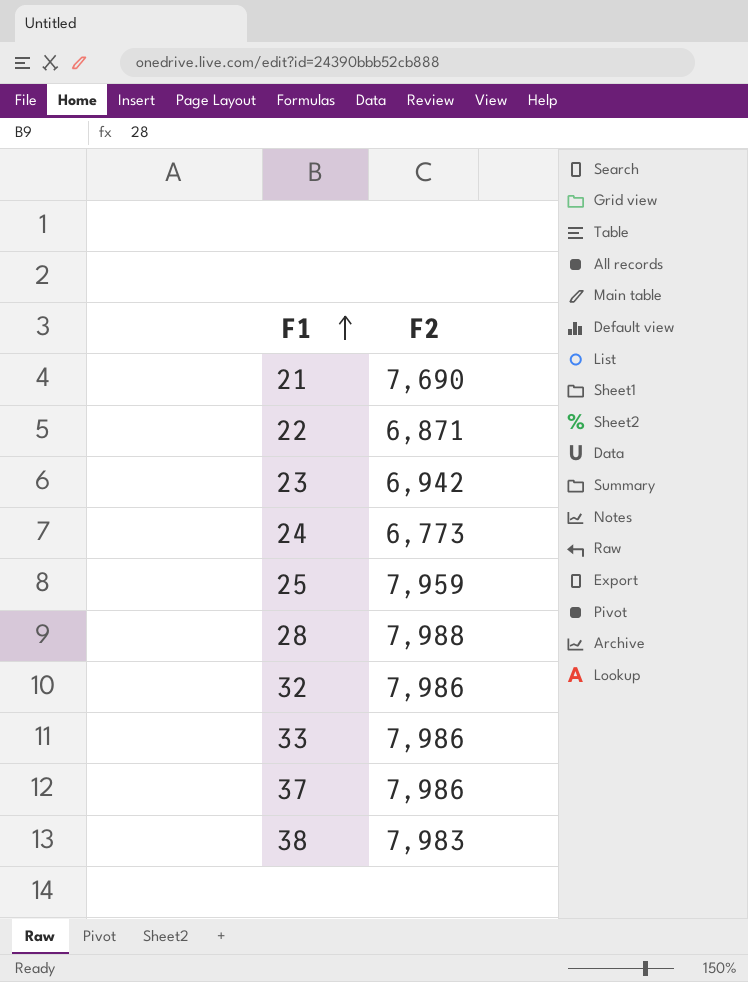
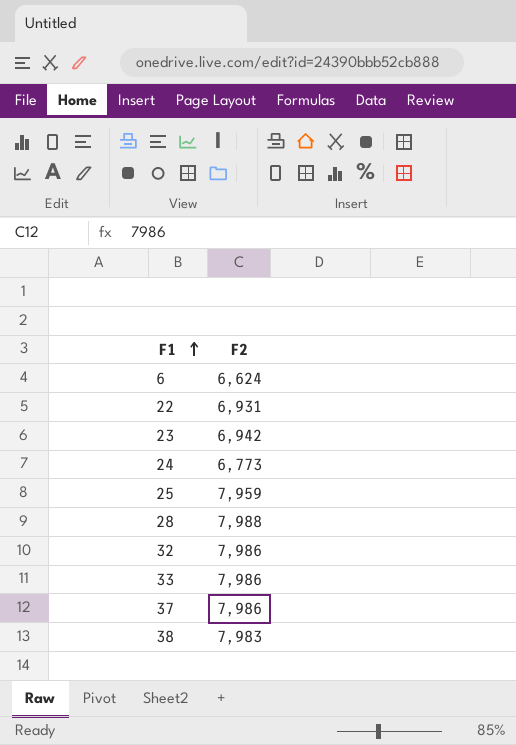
row 21: 7,690 -> none
row 6: none -> 6,624
22 | F2: 6,871 -> 6,931

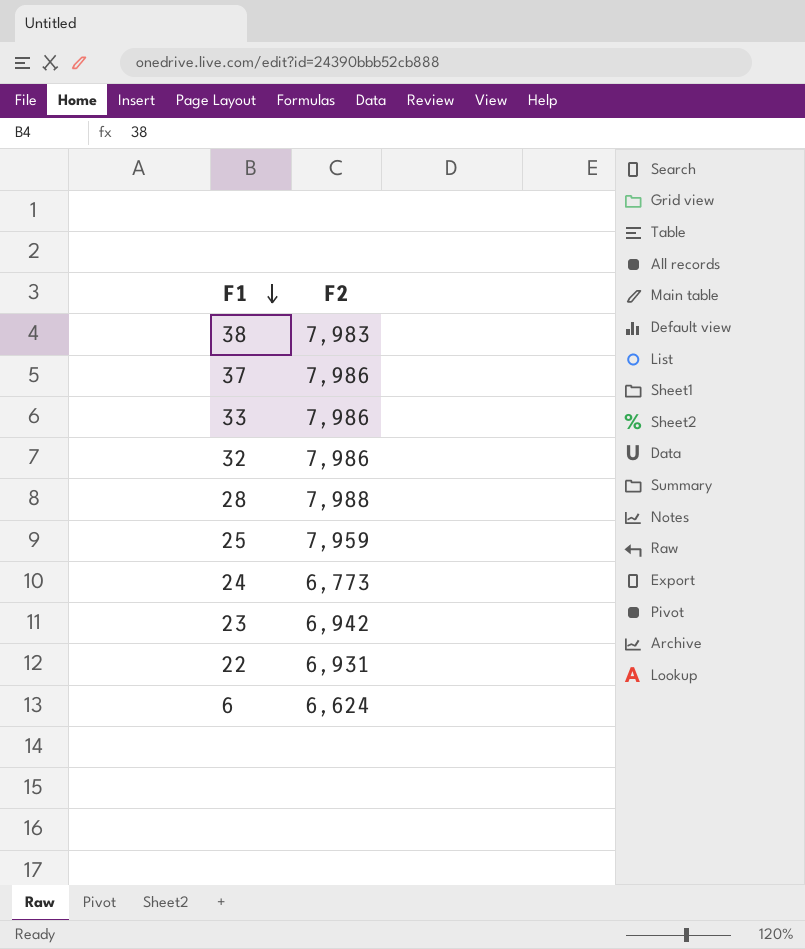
row order: F1 ascending -> F1 descending

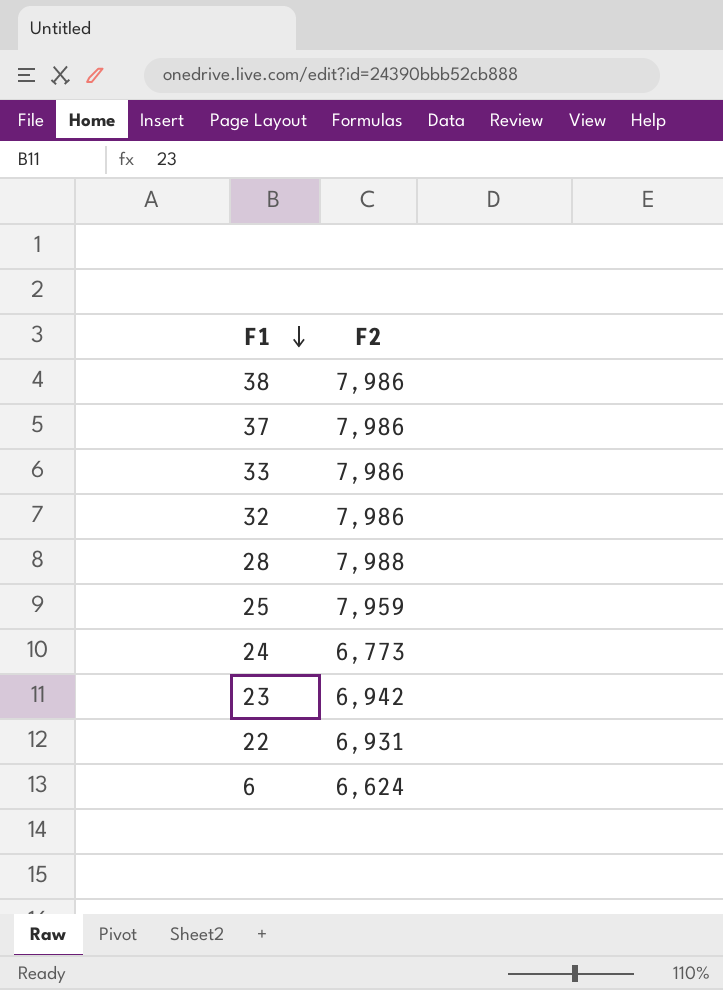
38 | F2: 7,983 -> 7,986

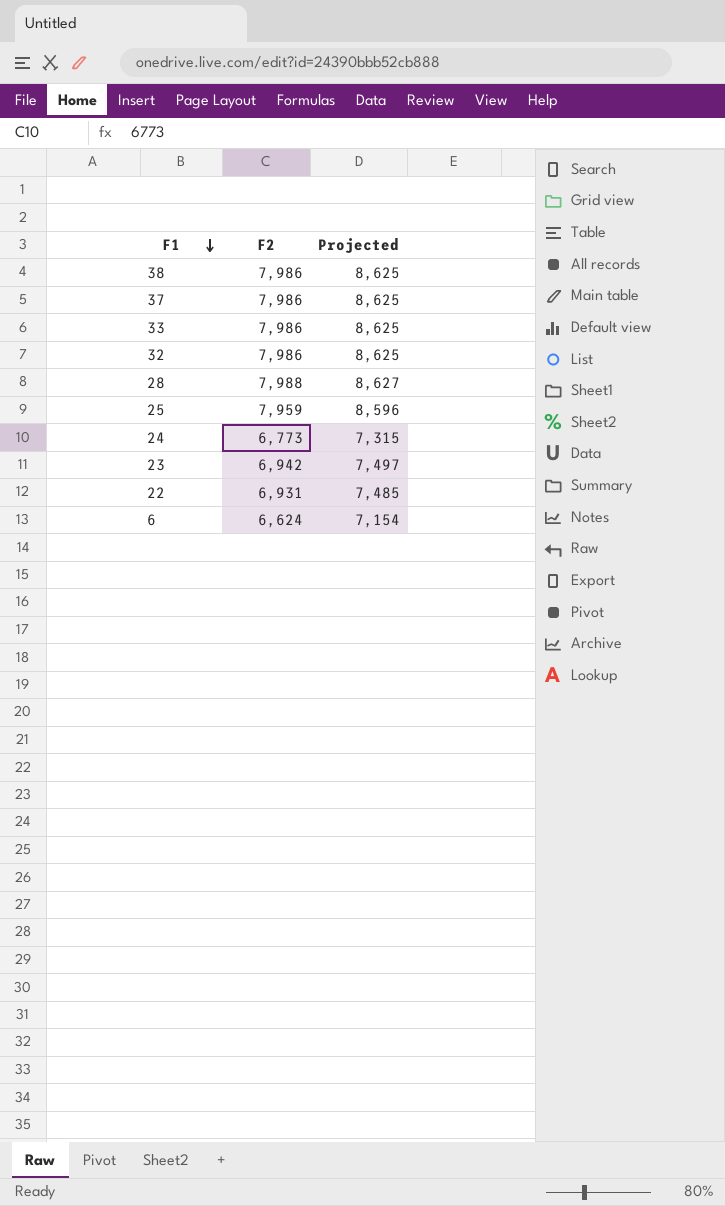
column Projected | formula: none -> [F2] * 1.08

